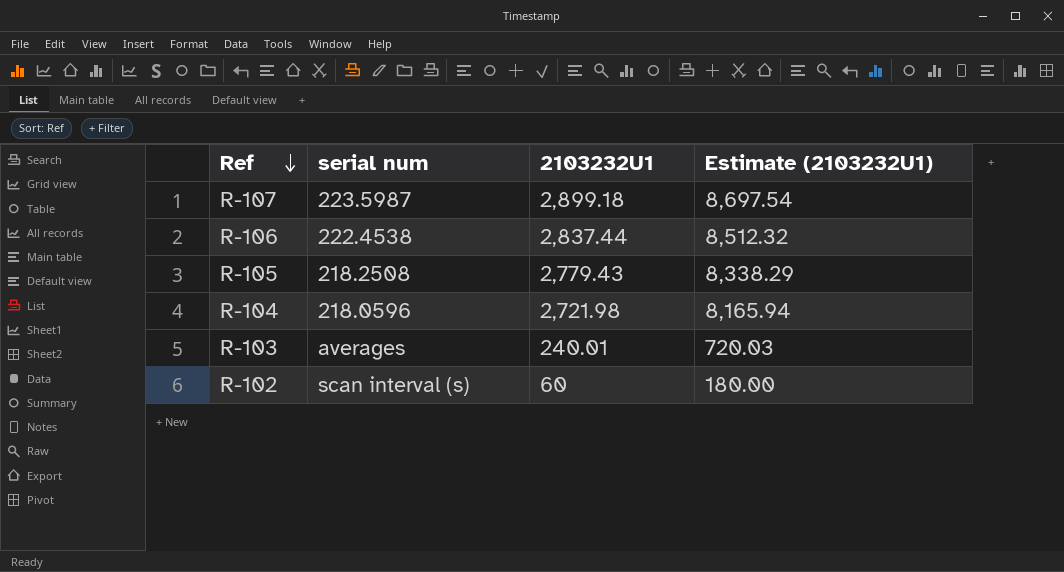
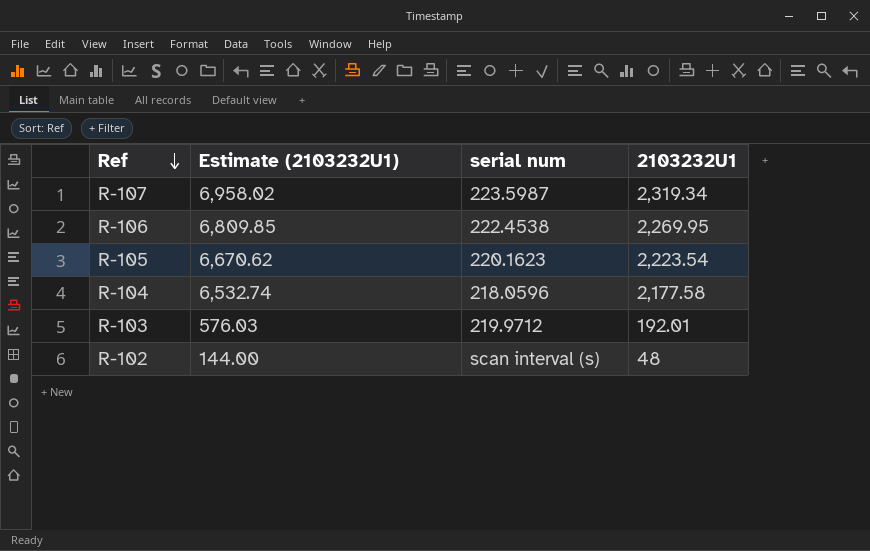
column Estimate (2103232U1) | position: 4 -> 2
R-107 | Estimate (2103232U1): 8,697.54 -> 6,958.02
R-107 | 2103232U1: 2,899.18 -> 2,319.34
R-106 | Estimate (2103232U1): 8,512.32 -> 6,809.85
R-106 | 2103232U1: 2,837.44 -> 2,269.95
R-105 | Estimate (2103232U1): 8,338.29 -> 6,670.62
R-105 | serial num: 218.2508 -> 220.1623
R-105 | 2103232U1: 2,779.43 -> 2,223.54
R-104 | Estimate (2103232U1): 8,165.94 -> 6,532.74
R-104 | 2103232U1: 2,721.98 -> 2,177.58
R-103 | Estimate (2103232U1): 720.03 -> 576.03
R-103 | serial num: averages -> 219.9712
R-103 | 2103232U1: 240.01 -> 192.01
R-102 | Estimate (2103232U1): 180.00 -> 144.00
R-102 | 2103232U1: 60 -> 48

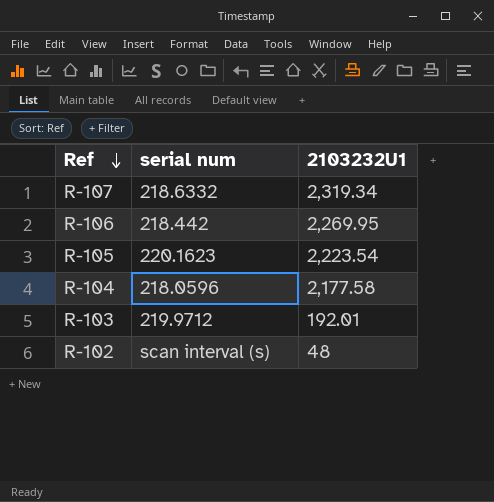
column Estimate (2103232U1) | formula: [2103232U1] * 3 -> none
R-107 | serial num: 223.5987 -> 218.6332
R-106 | serial num: 222.4538 -> 218.442

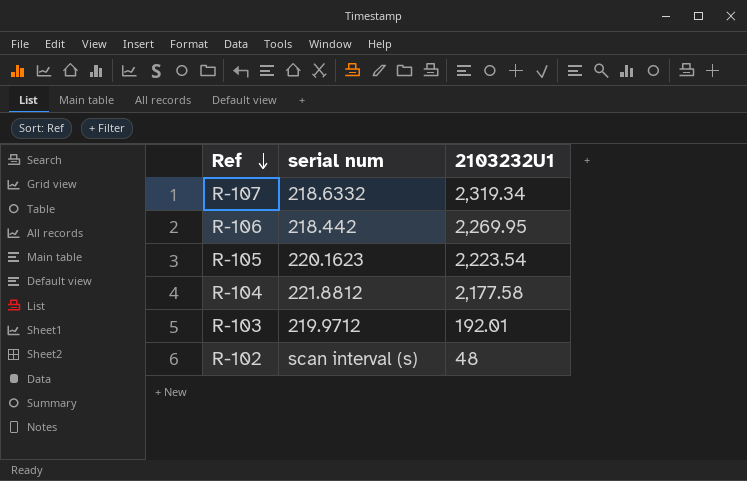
R-104 | serial num: 218.0596 -> 221.8812

